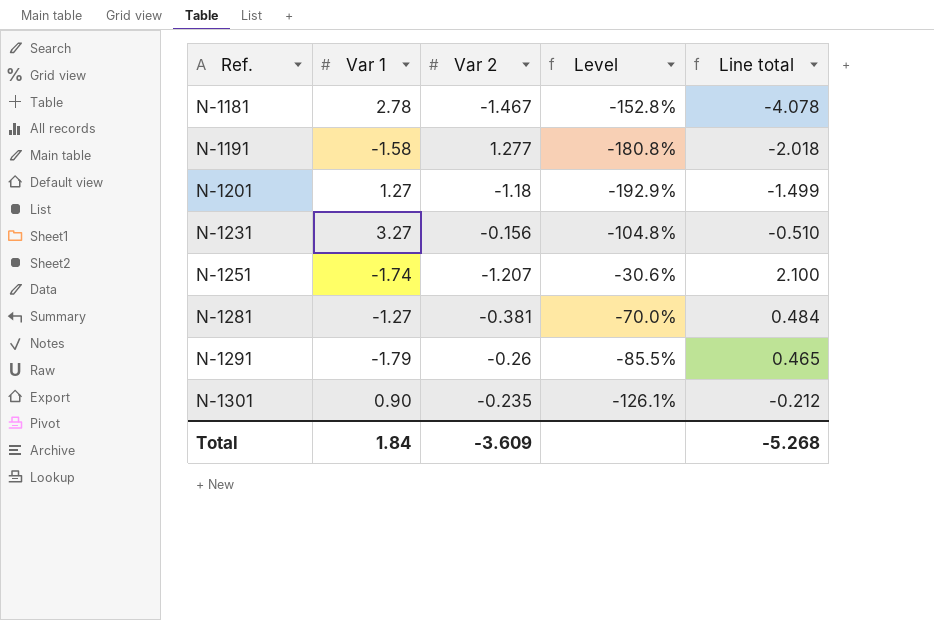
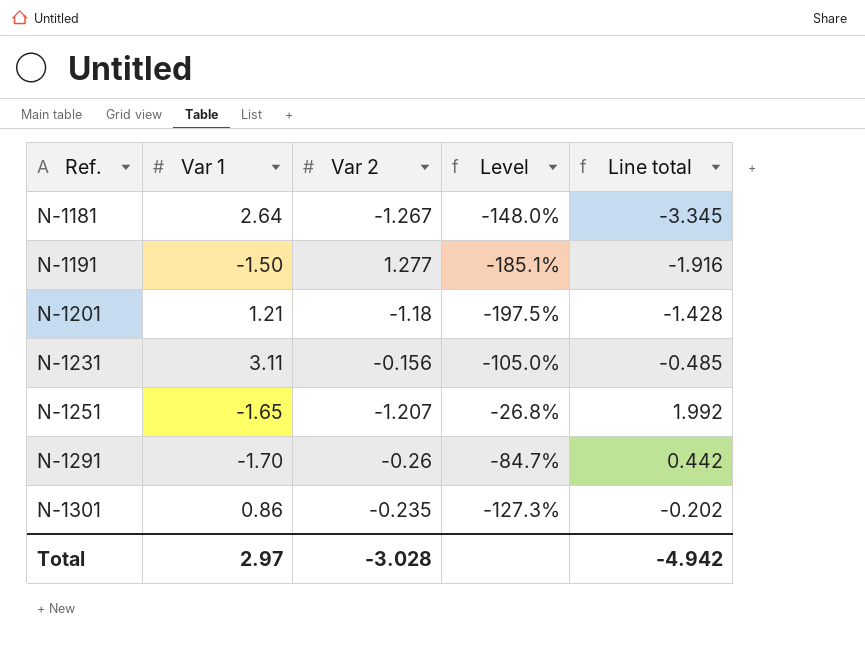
row N-1281: -1.27 | -0.381 | -70.0% | 0.484 -> none
N-1181 | Var 1: 2.78 -> 2.64
N-1181 | Var 2: -1.467 -> -1.267
N-1181 | Level: -152.8% -> -148.0%
N-1181 | Line total: -4.078 -> -3.345
N-1191 | Var 1: -1.58 -> -1.50
N-1191 | Level: -180.8% -> -185.1%
N-1191 | Line total: -2.018 -> -1.916
N-1201 | Var 1: 1.27 -> 1.21
N-1201 | Level: -192.9% -> -197.5%
N-1201 | Line total: -1.499 -> -1.428
N-1231 | Var 1: 3.27 -> 3.11
N-1231 | Level: -104.8% -> -105.0%
N-1231 | Line total: -0.510 -> -0.485
N-1251 | Var 1: -1.74 -> -1.65
N-1251 | Level: -30.6% -> -26.8%
N-1251 | Line total: 2.100 -> 1.992
N-1291 | Var 1: -1.79 -> -1.70
N-1291 | Level: -85.5% -> -84.7%
N-1291 | Line total: 0.465 -> 0.442
N-1301 | Var 1: 0.90 -> 0.86
N-1301 | Level: -126.1% -> -127.3%
N-1301 | Line total: -0.212 -> -0.202
Total | Var 1: 1.84 -> 2.97
Total | Var 2: -3.609 -> -3.028
Total | Line total: -5.268 -> -4.942

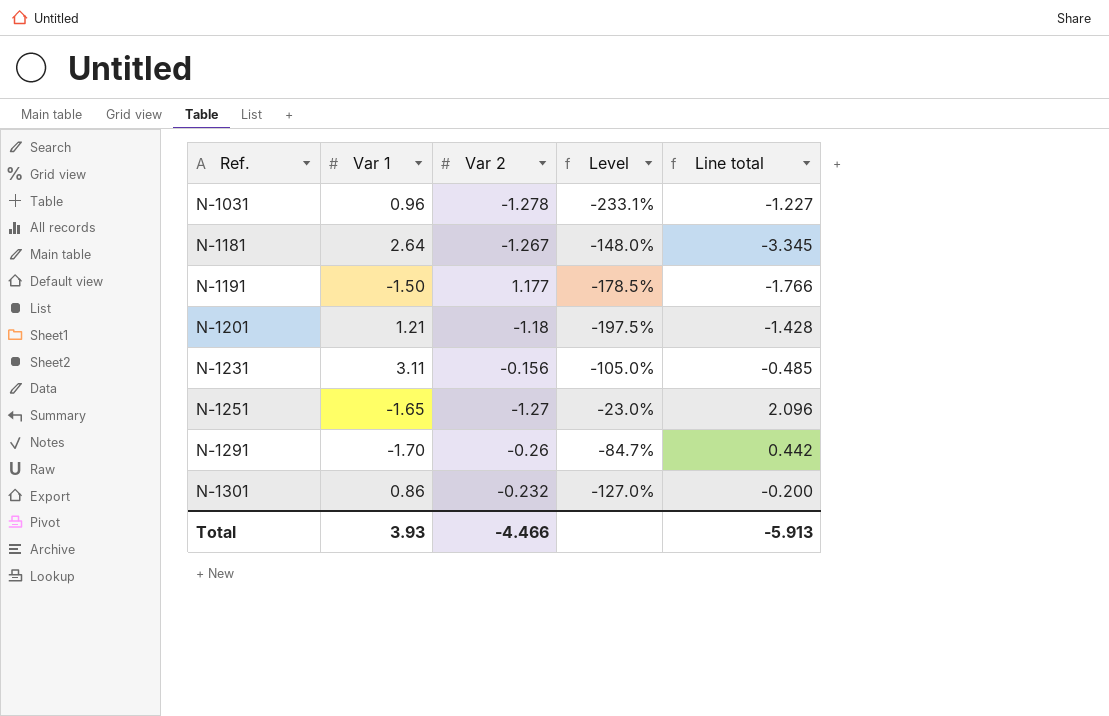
row N-1031: none -> 0.96 | -1.278 | -233.1% | -1.227
N-1191 | Var 2: 1.277 -> 1.177
N-1191 | Level: -185.1% -> -178.5%
N-1191 | Line total: -1.916 -> -1.766
N-1251 | Var 2: -1.207 -> -1.27
N-1251 | Level: -26.8% -> -23.0%
N-1251 | Line total: 1.992 -> 2.096
N-1301 | Var 2: -0.235 -> -0.232
N-1301 | Level: -127.3% -> -127.0%
N-1301 | Line total: -0.202 -> -0.200
Total | Var 1: 2.97 -> 3.93
Total | Var 2: -3.028 -> -4.466
Total | Line total: -4.942 -> -5.913

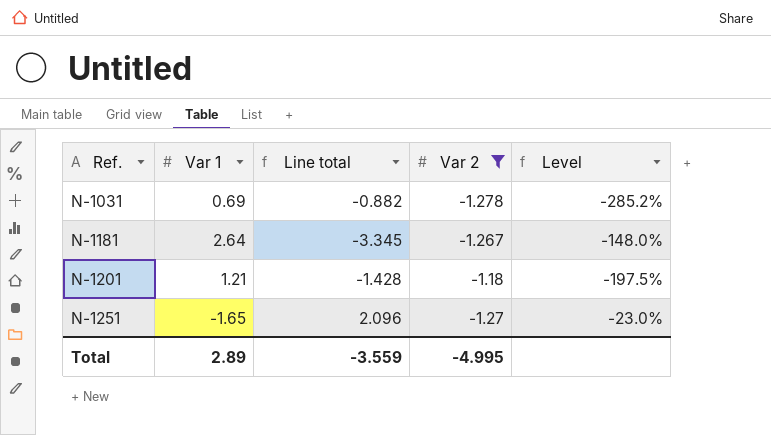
filter: none -> Var 2 <= -1.18
column Line total | position: 5 -> 3
N-1031 | Var 1: 0.96 -> 0.69
N-1031 | Line total: -1.227 -> -0.882
N-1031 | Level: -233.1% -> -285.2%
Total | Var 1: 3.93 -> 2.89
Total | Line total: -5.913 -> -3.559
Total | Var 2: -4.466 -> -4.995

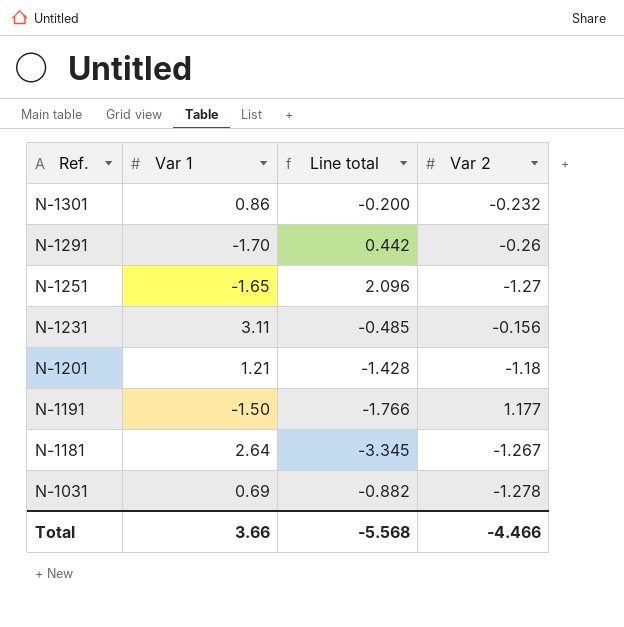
filter: Var 2 <= -1.18 -> none
row order: Ref. ascending -> Ref. descending
column Level | formula: ([Var 2] - [Var 1]) / [Var 1] -> none
Total | Var 1: 2.89 -> 3.66
Total | Line total: -3.559 -> -5.568
Total | Var 2: -4.995 -> -4.466

